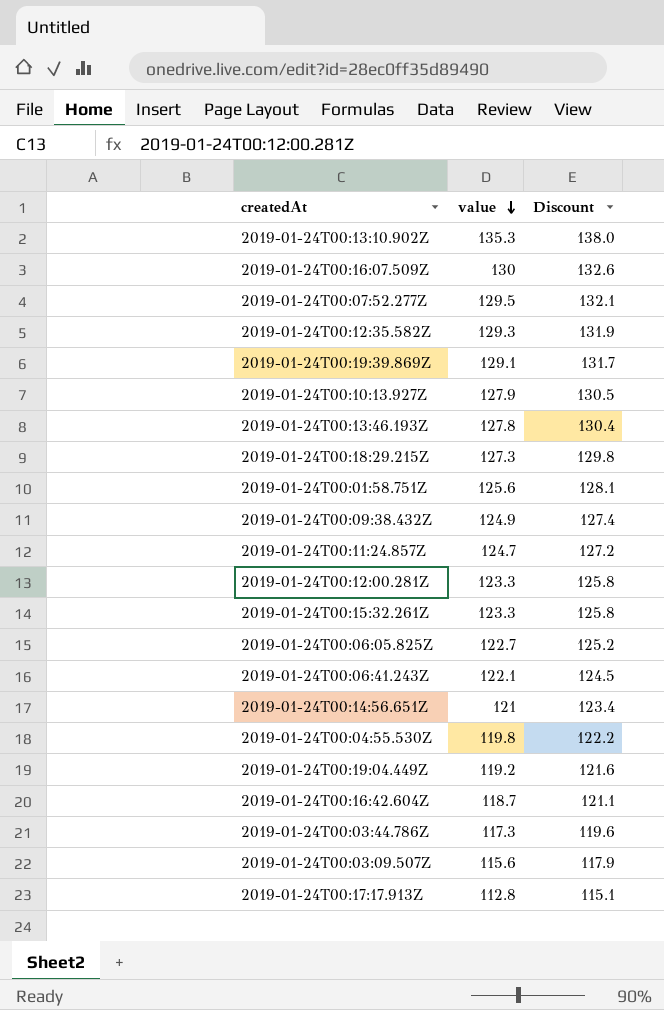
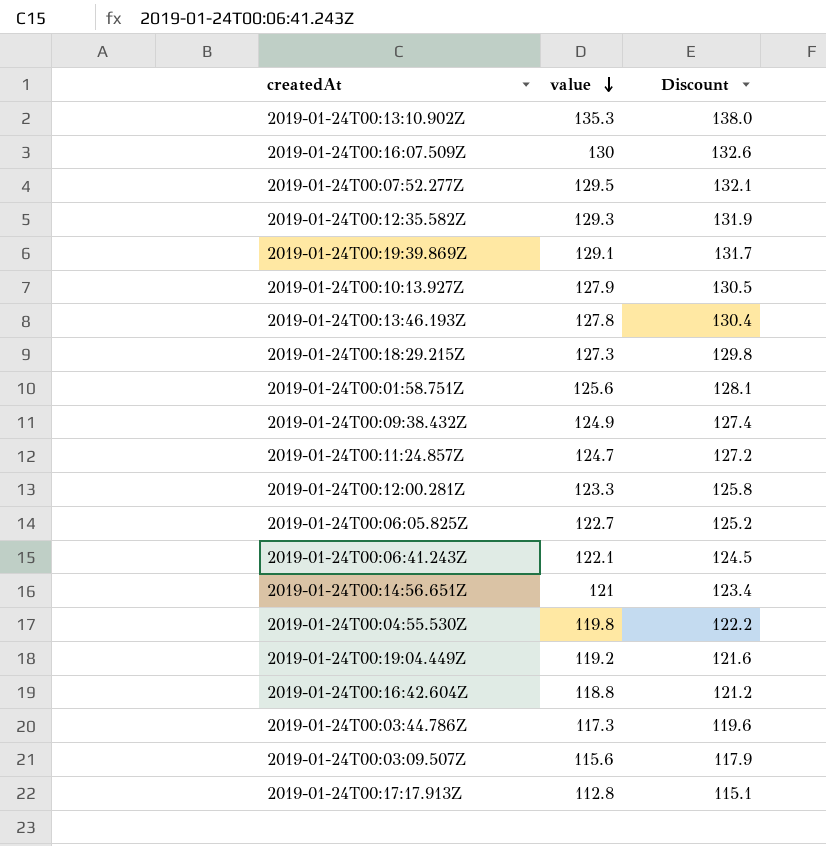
row 2019-01-24T00:15:32.261Z: 123.3 | 125.8 -> none
2019-01-24T00:16:42.604Z | value: 118.7 -> 118.8
2019-01-24T00:16:42.604Z | Discount: 121.1 -> 121.2

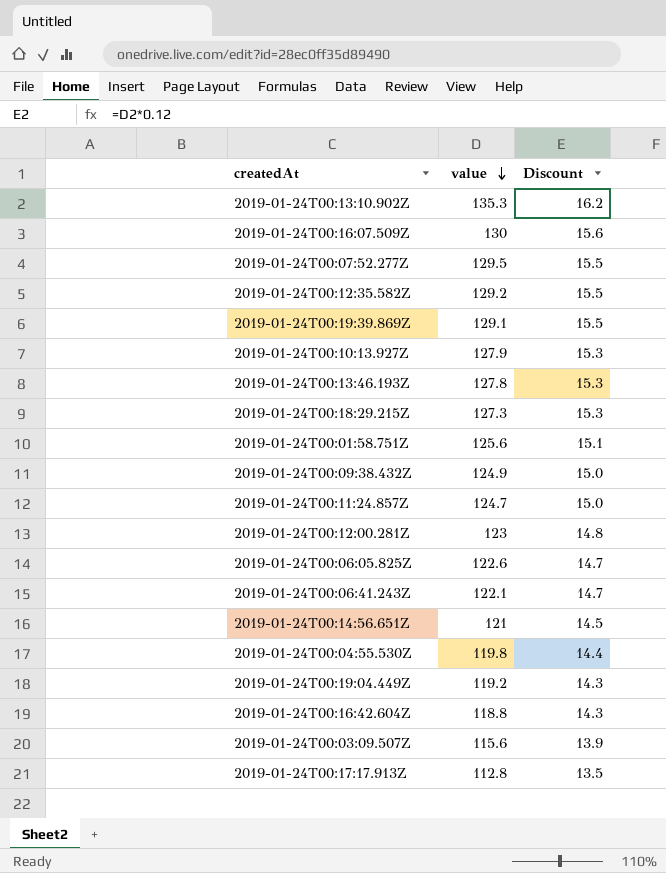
column Discount | formula: [value] * 1.02 -> [value] * 0.12
row 2019-01-24T00:03:44.786Z: 117.3 | 119.6 -> none
2019-01-24T00:12:35.582Z | value: 129.3 -> 129.2
2019-01-24T00:12:00.281Z | value: 123.3 -> 123
2019-01-24T00:06:05.825Z | value: 122.7 -> 122.6

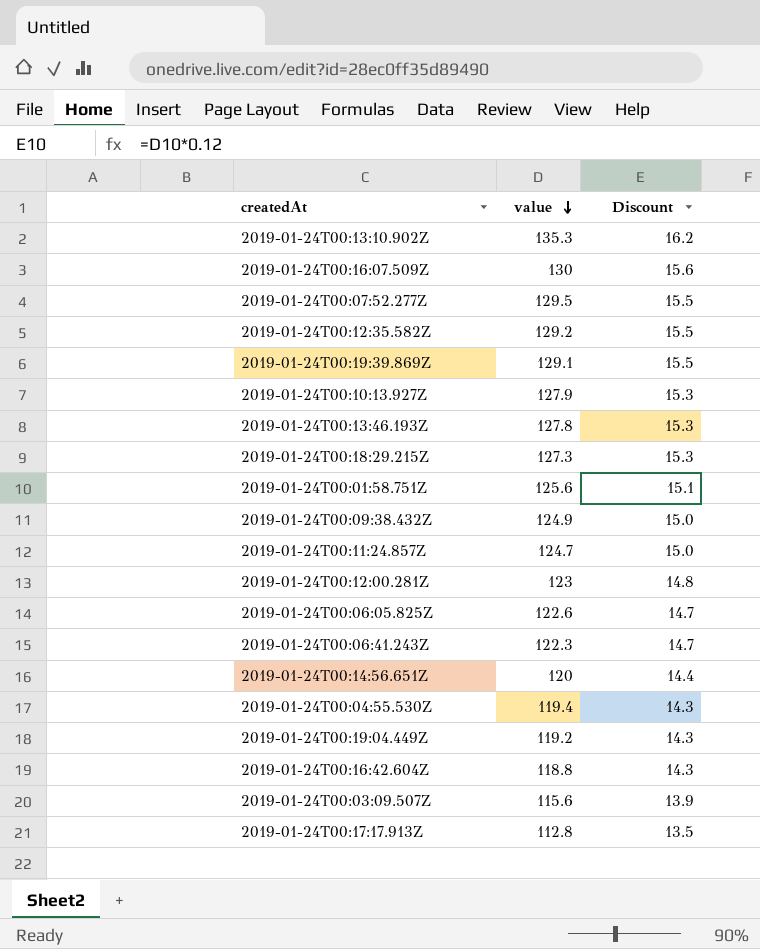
2019-01-24T00:06:41.243Z | value: 122.1 -> 122.3
2019-01-24T00:14:56.651Z | value: 121 -> 120
2019-01-24T00:14:56.651Z | Discount: 14.5 -> 14.4
2019-01-24T00:04:55.530Z | value: 119.8 -> 119.4
2019-01-24T00:04:55.530Z | Discount: 14.4 -> 14.3

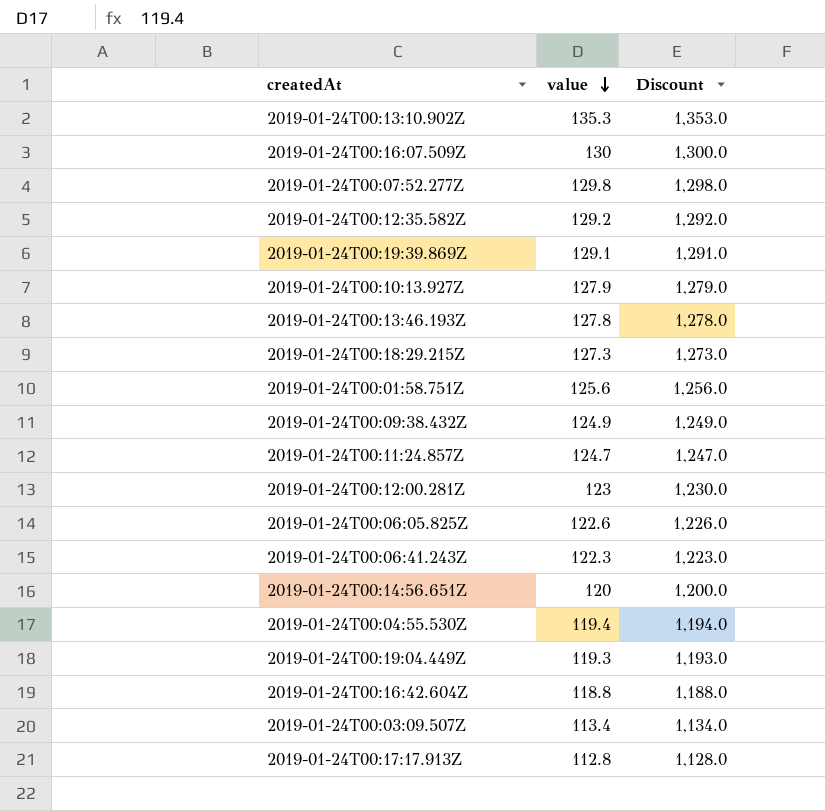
column Discount | formula: [value] * 0.12 -> [value] * 10
2019-01-24T00:07:52.277Z | value: 129.5 -> 129.8
2019-01-24T00:19:04.449Z | value: 119.2 -> 119.3
2019-01-24T00:03:09.507Z | value: 115.6 -> 113.4

